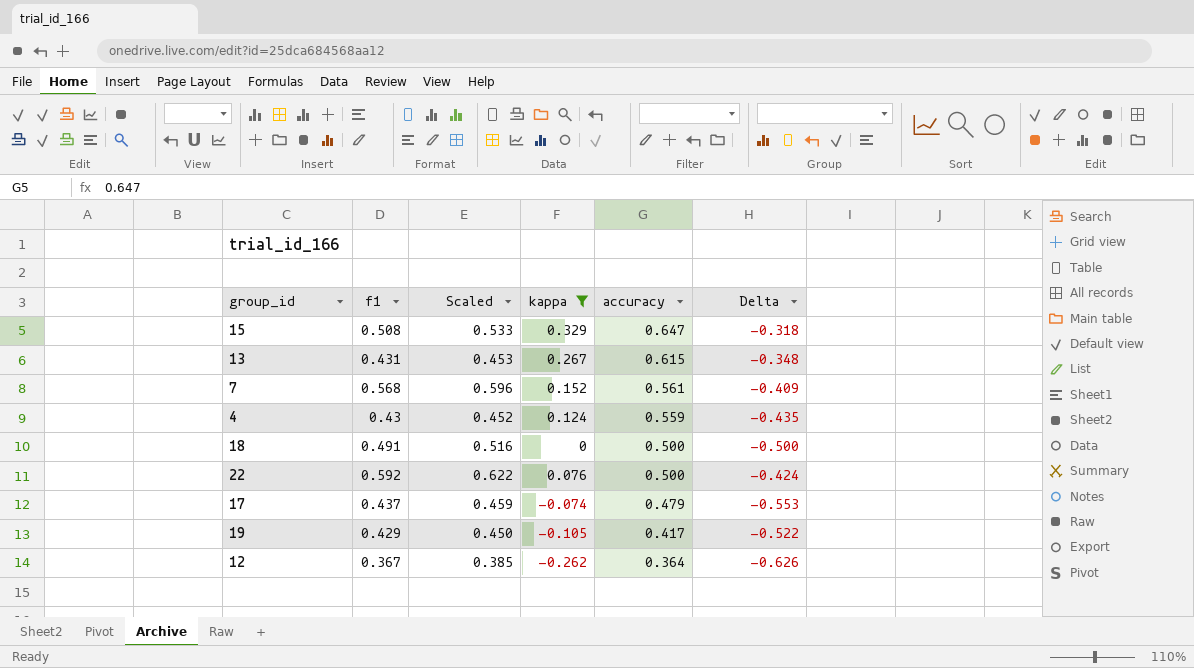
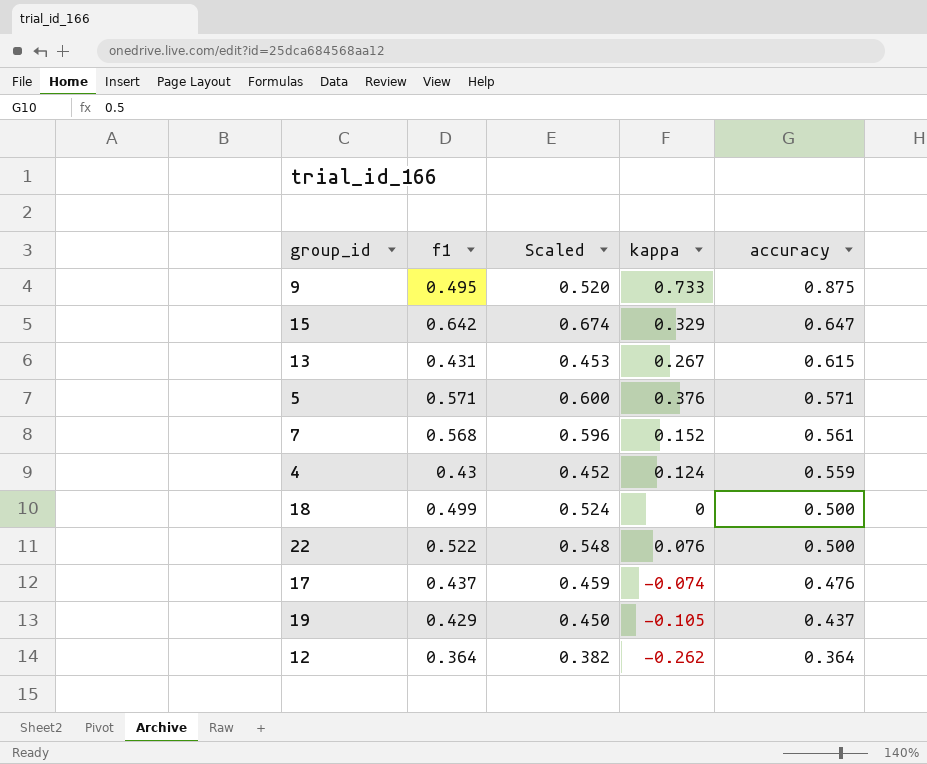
filter: kappa <= 0.329 -> none
column Delta | formula: [kappa] - [accuracy] -> none
15 | f1: 0.508 -> 0.642
15 | Scaled: 0.533 -> 0.674
18 | f1: 0.491 -> 0.499
18 | Scaled: 0.516 -> 0.524
22 | f1: 0.592 -> 0.522
22 | Scaled: 0.622 -> 0.548
17 | accuracy: 0.479 -> 0.476
19 | accuracy: 0.417 -> 0.437
12 | f1: 0.367 -> 0.364
12 | Scaled: 0.385 -> 0.382

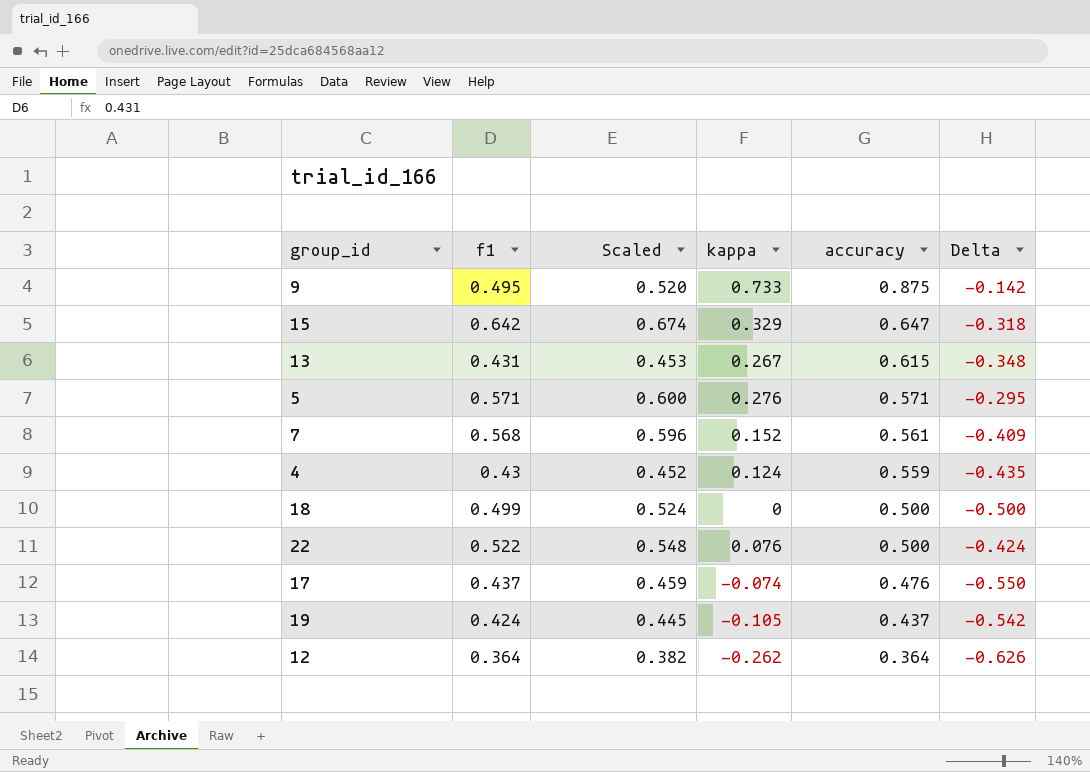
column Delta | formula: none -> [kappa] - [accuracy]
5 | kappa: 0.376 -> 0.276
19 | f1: 0.429 -> 0.424
19 | Scaled: 0.450 -> 0.445

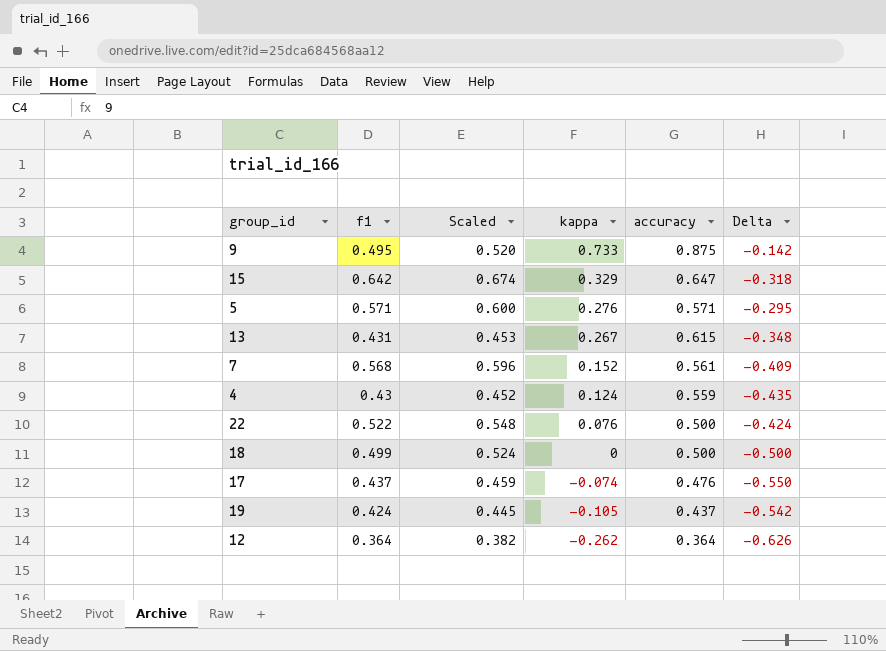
row order: accuracy descending -> kappa descending

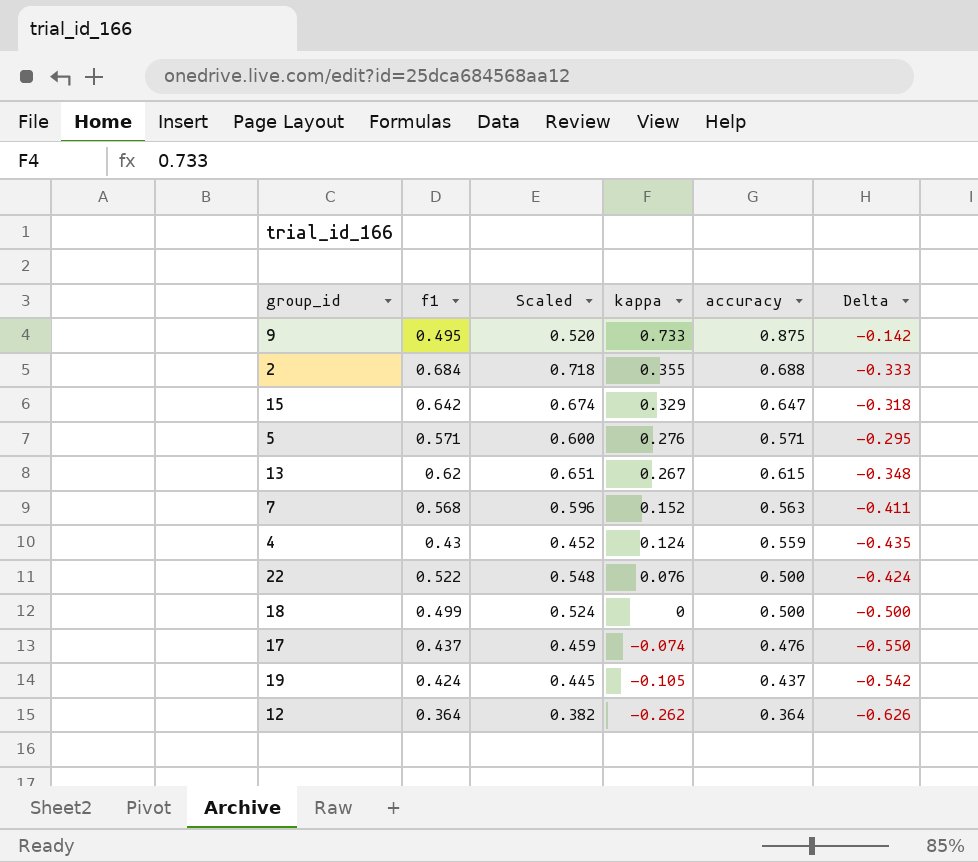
row 2: none -> 0.684 | 0.718 | 0.355 | 0.688 | -0.333
13 | f1: 0.431 -> 0.62
13 | Scaled: 0.453 -> 0.651
7 | accuracy: 0.561 -> 0.563
7 | Delta: -0.409 -> -0.411

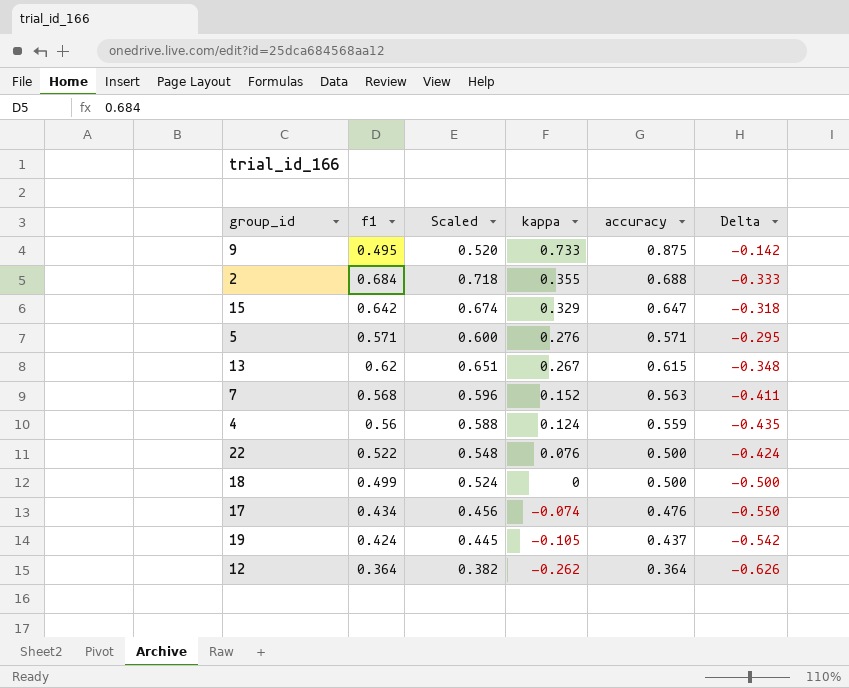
4 | f1: 0.43 -> 0.56
4 | Scaled: 0.452 -> 0.588
17 | f1: 0.437 -> 0.434
17 | Scaled: 0.459 -> 0.456

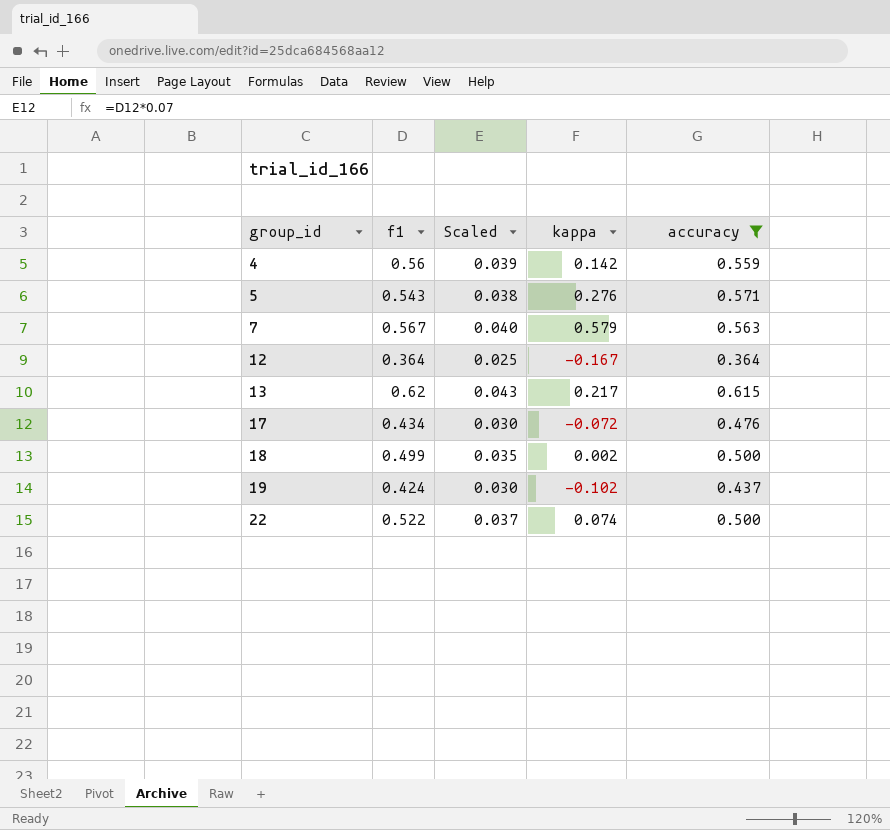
filter: none -> accuracy <= 0.615
row order: kappa descending -> group_id ascending
column Delta | formula: [kappa] - [accuracy] -> none
column Scaled | formula: [f1] * 1.05 -> [f1] * 0.07
4 | kappa: 0.124 -> 0.142
5 | f1: 0.571 -> 0.543
7 | f1: 0.568 -> 0.567
7 | kappa: 0.152 -> 0.579
12 | kappa: -0.262 -> -0.167
13 | kappa: 0.267 -> 0.217
17 | kappa: -0.074 -> -0.072
18 | kappa: 0 -> 0.002
19 | kappa: -0.105 -> -0.102
22 | kappa: 0.076 -> 0.074

